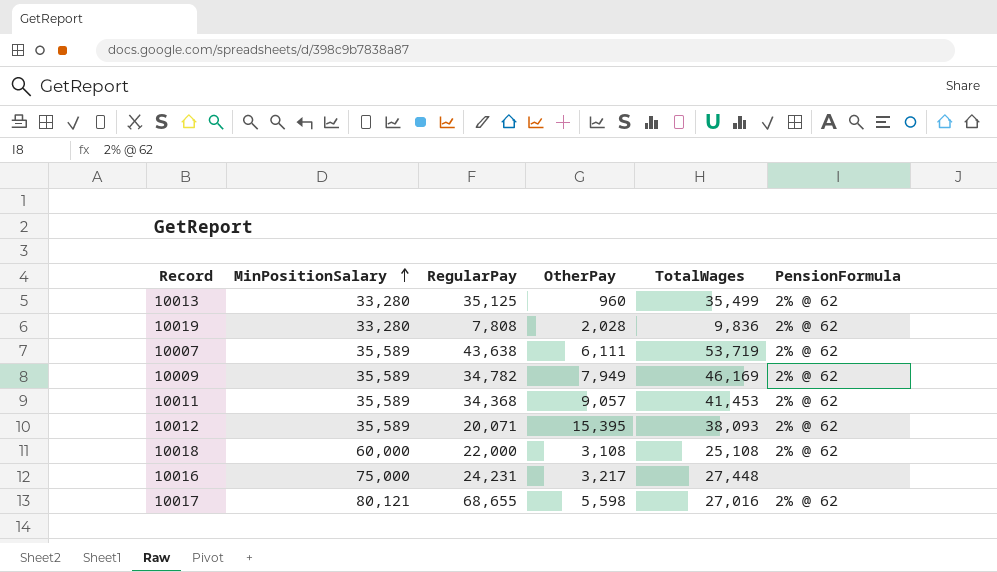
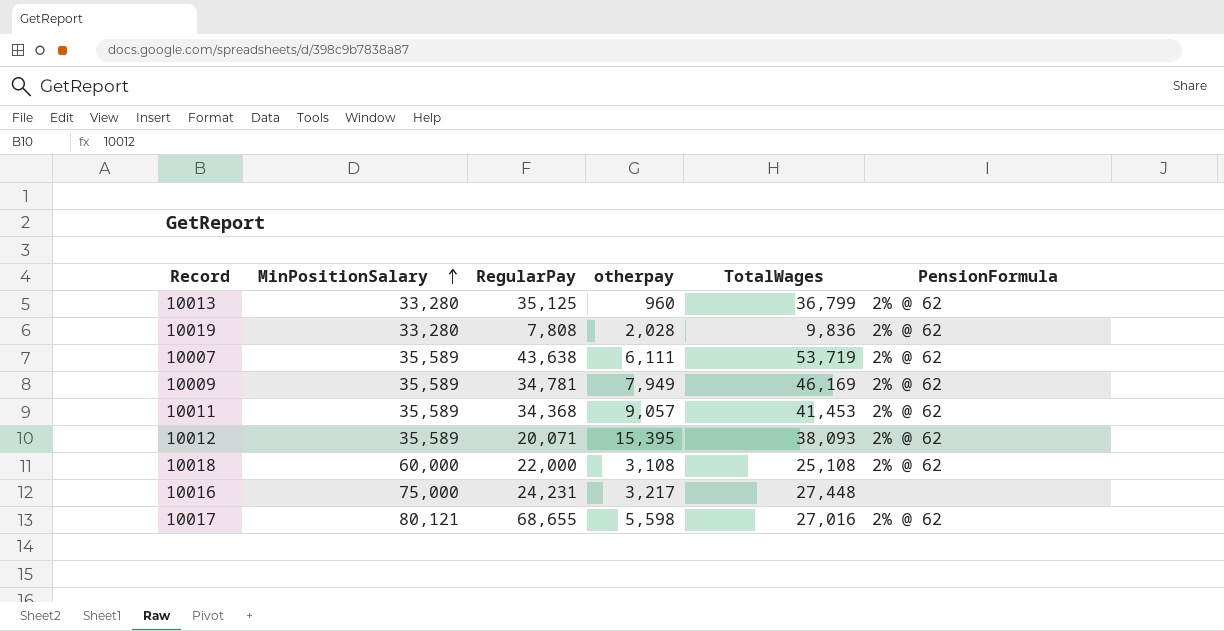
column name: OtherPay -> otherpay
10013 | TotalWages: 35,499 -> 36,799
10009 | RegularPay: 34,782 -> 34,781

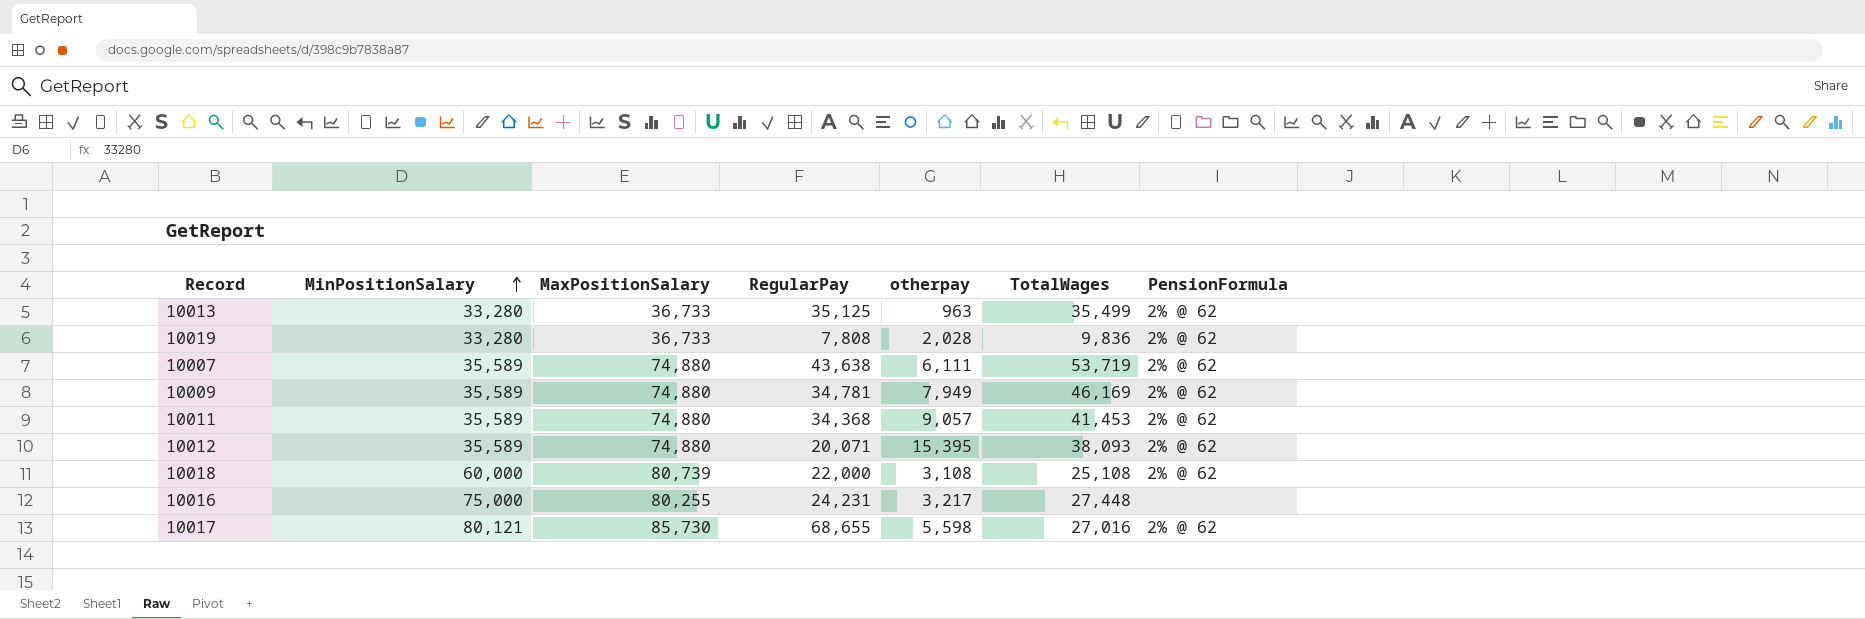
column MaxPositionSalary | position: none -> 3
10013 | otherpay: 960 -> 963
10013 | TotalWages: 36,799 -> 35,499

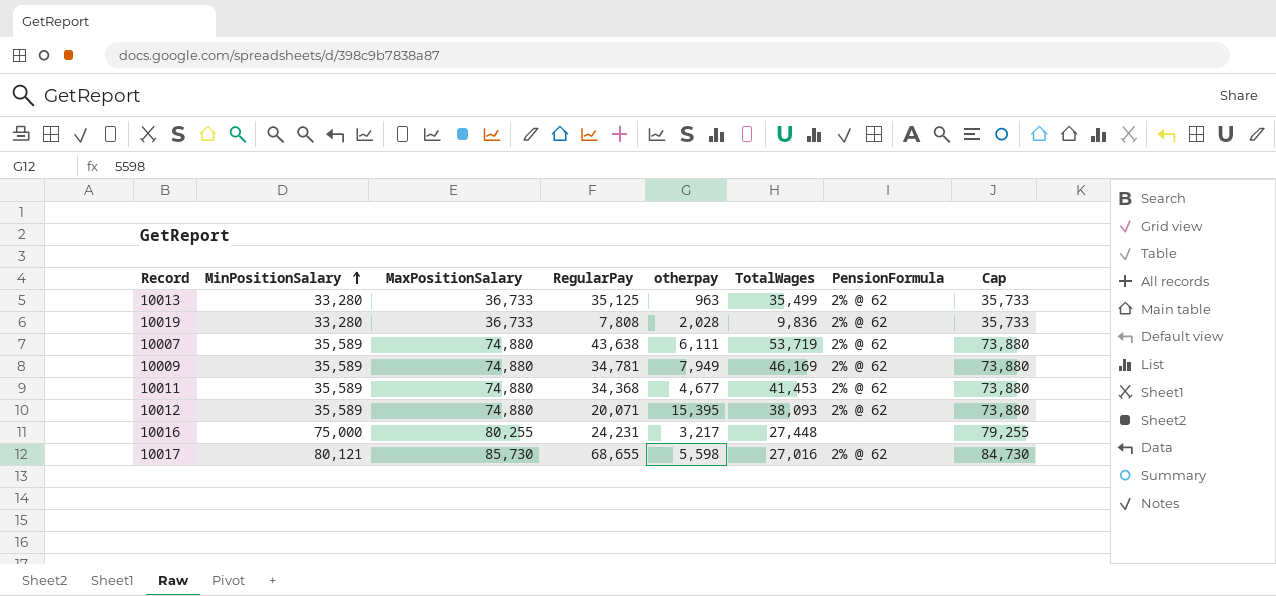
column Cap | formula: none -> [MaxPositionSalary] - 1000
row 10018: 60,000 | 80,739 | 22,000 | 3,108 | 25,108 | 2% @ 62 -> none
10011 | otherpay: 9,057 -> 4,677

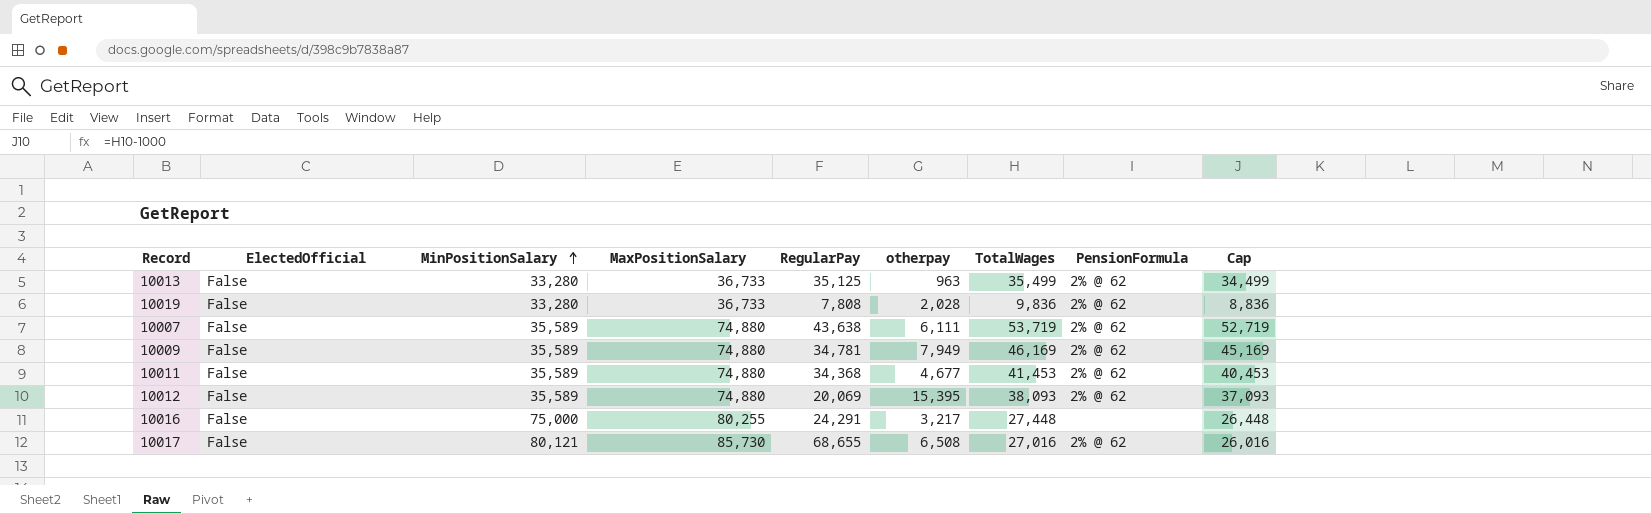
column ElectedOfficial | position: none -> 2
column Cap | formula: [MaxPositionSalary] - 1000 -> [TotalWages] - 1000
10012 | RegularPay: 20,071 -> 20,069
10016 | RegularPay: 24,231 -> 24,291
10017 | otherpay: 5,598 -> 6,508

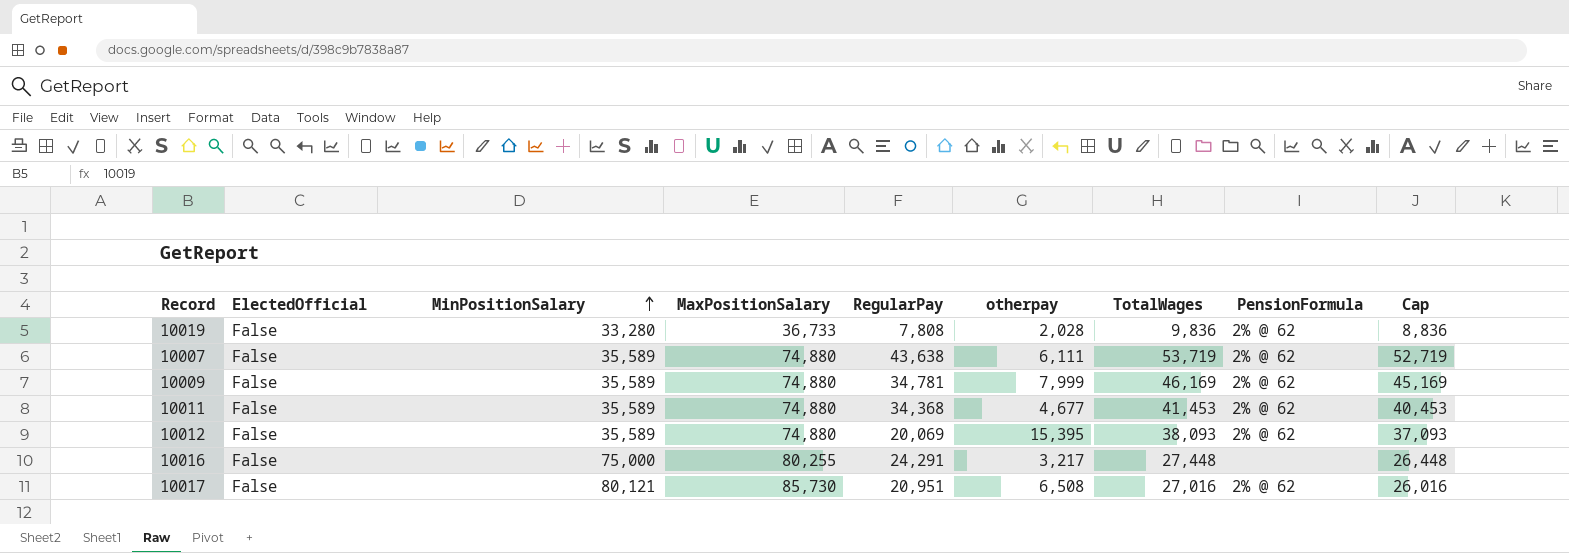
row 10013: False | 33,280 | 36,733 | 35,125 | 963 | 35,499 | 2% @ 62 | 34,499 -> none
10009 | otherpay: 7,949 -> 7,999
10017 | RegularPay: 68,655 -> 20,951

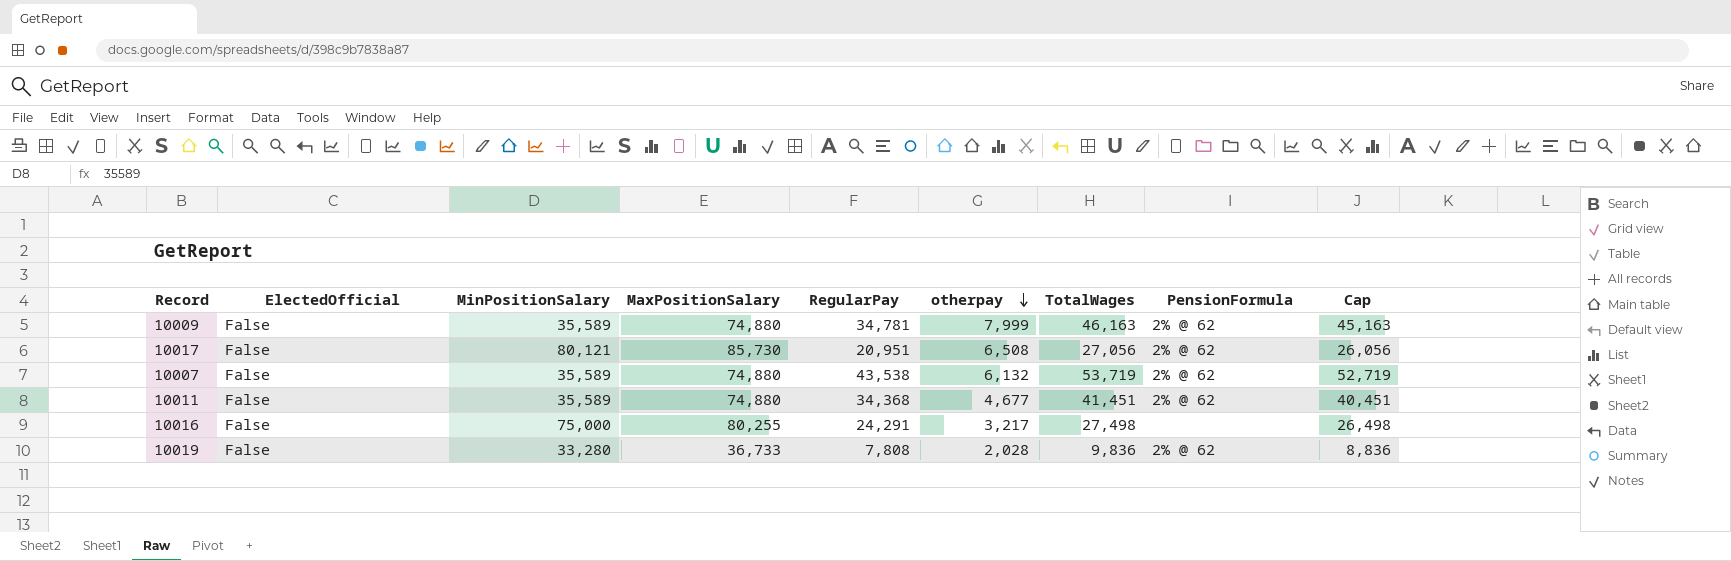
row order: MinPositionSalary ascending -> otherpay descending
row 10012: False | 35,589 | 74,880 | 20,069 | 15,395 | 38,093 | 2% @ 62 | 37,093 -> none
10009 | TotalWages: 46,169 -> 46,163
10009 | Cap: 45,169 -> 45,163
10017 | TotalWages: 27,016 -> 27,056
10017 | Cap: 26,016 -> 26,056
10007 | RegularPay: 43,638 -> 43,538
10007 | otherpay: 6,111 -> 6,132
10011 | TotalWages: 41,453 -> 41,451
10011 | Cap: 40,453 -> 40,451
10016 | TotalWages: 27,448 -> 27,498
10016 | Cap: 26,448 -> 26,498

